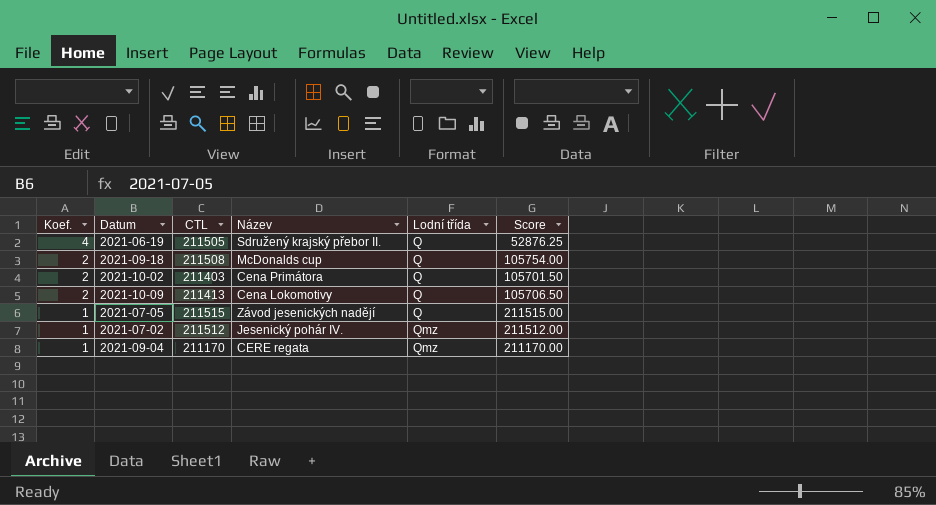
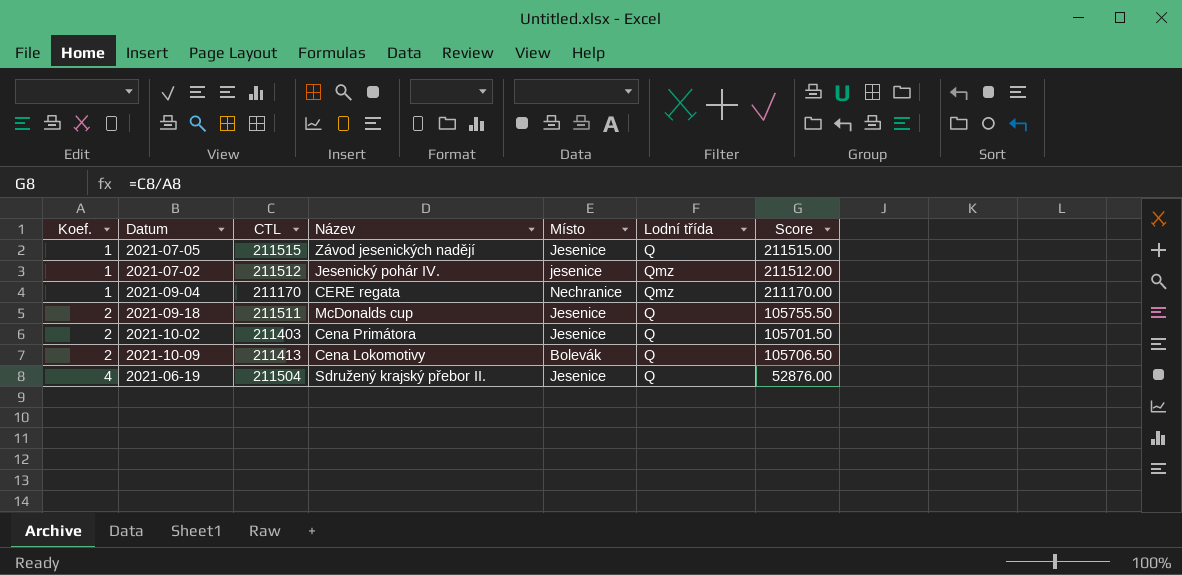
row order: Koef. descending -> Koef. ascending
column Místo | position: none -> 5
2021-09-18 | CTL: 211508 -> 211511
2021-09-18 | Score: 105754.00 -> 105755.50
2021-06-19 | CTL: 211505 -> 211504
2021-06-19 | Score: 52876.25 -> 52876.00

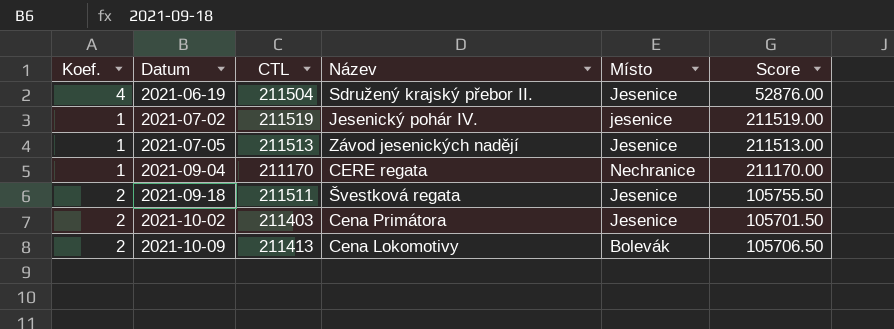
row order: Koef. ascending -> Datum ascending
column Lodní třída | position: 6 -> none
2021-07-02 | CTL: 211512 -> 211519
2021-07-02 | Score: 211512.00 -> 211519.00
2021-07-05 | CTL: 211515 -> 211513
2021-07-05 | Score: 211515.00 -> 211513.00
2021-09-18 | Název: McDonalds cup -> Švestková regata

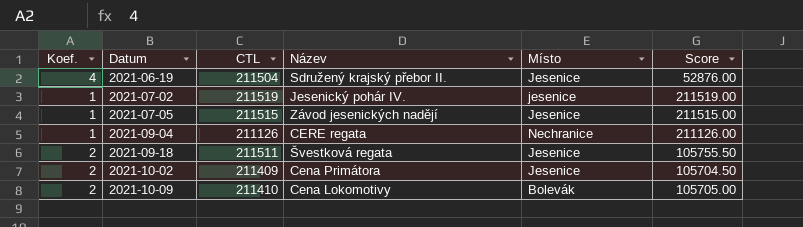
2021-07-05 | CTL: 211513 -> 211515
2021-07-05 | Score: 211513.00 -> 211515.00
2021-09-04 | CTL: 211170 -> 211126
2021-09-04 | Score: 211170.00 -> 211126.00
2021-10-02 | CTL: 211403 -> 211409
2021-10-02 | Score: 105701.50 -> 105704.50
2021-10-09 | CTL: 211413 -> 211410
2021-10-09 | Score: 105706.50 -> 105705.00

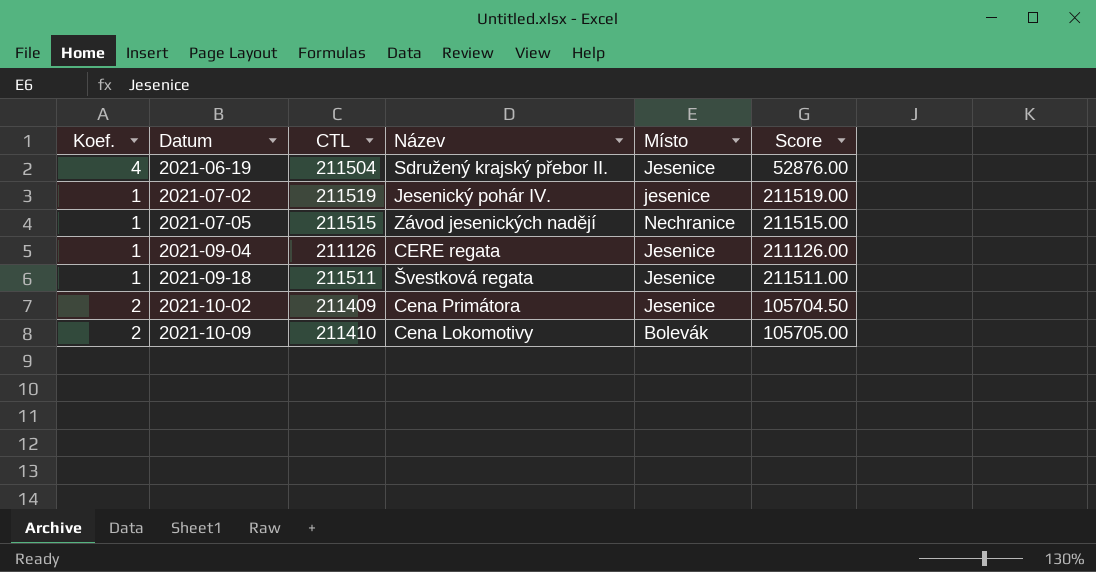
2021-07-05 | Místo: Jesenice -> Nechranice
2021-09-04 | Místo: Nechranice -> Jesenice
2021-09-18 | Koef.: 2 -> 1
2021-09-18 | Score: 105755.50 -> 211511.00

